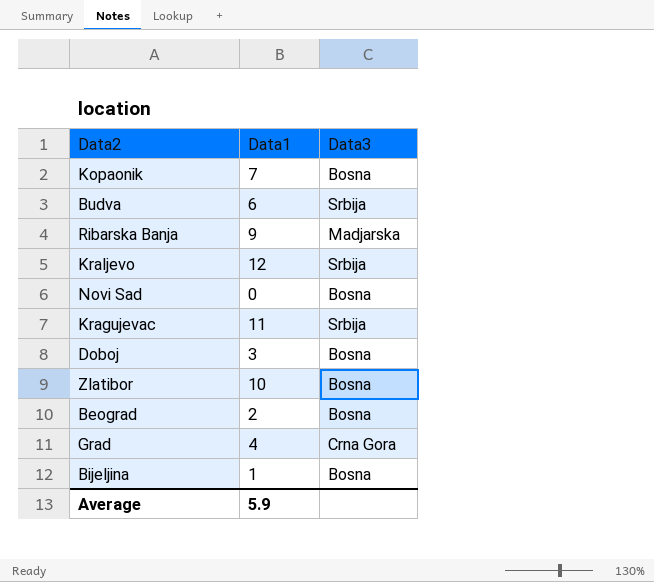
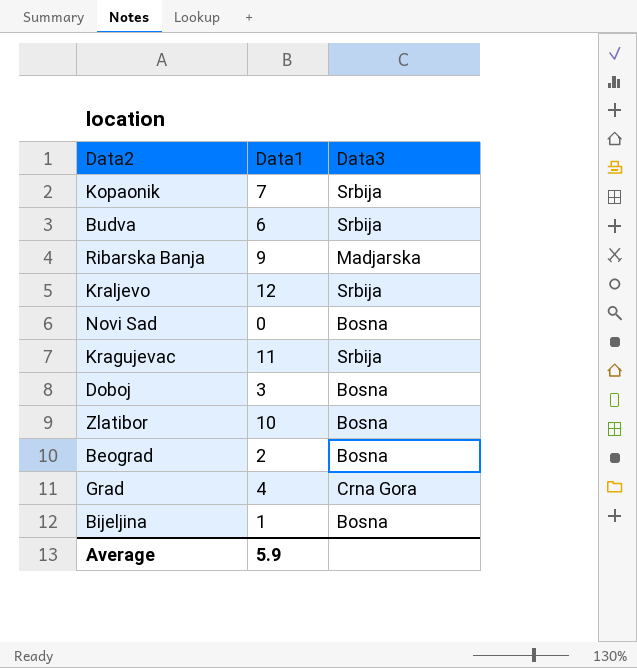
Kopaonik | Data3: Bosna -> Srbija

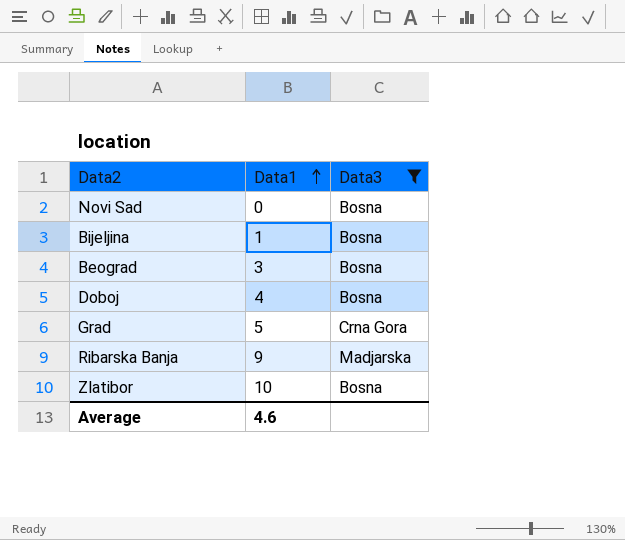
filter: none -> Data3 != Srbija
row order: none -> Data1 ascending
Beograd | Data1: 2 -> 3
Doboj | Data1: 3 -> 4
Grad | Data1: 4 -> 5
Average | Data1: 5.9 -> 4.6

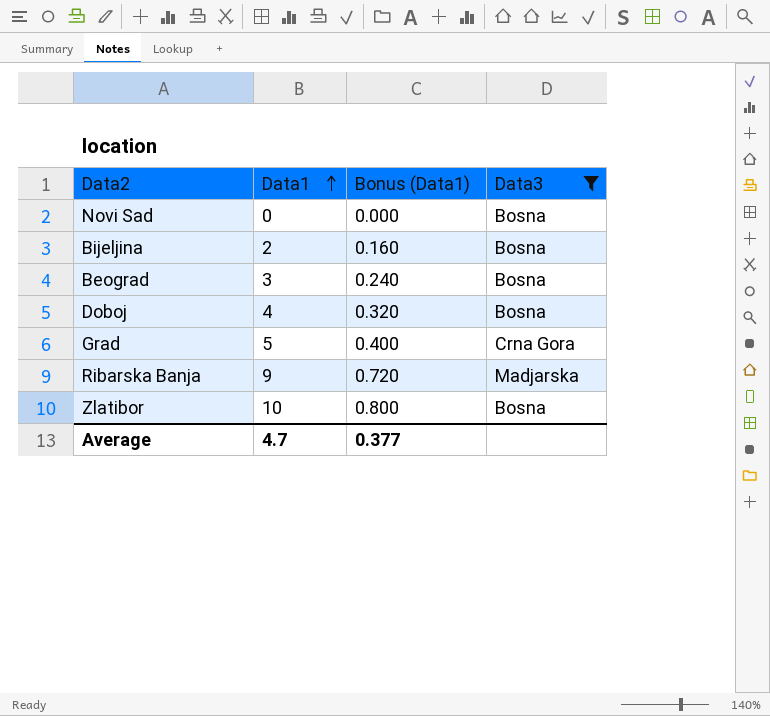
column Bonus (Data1) | formula: none -> [Data1] * 0.08
Bijeljina | Data1: 1 -> 2
Average | Data1: 4.6 -> 4.7

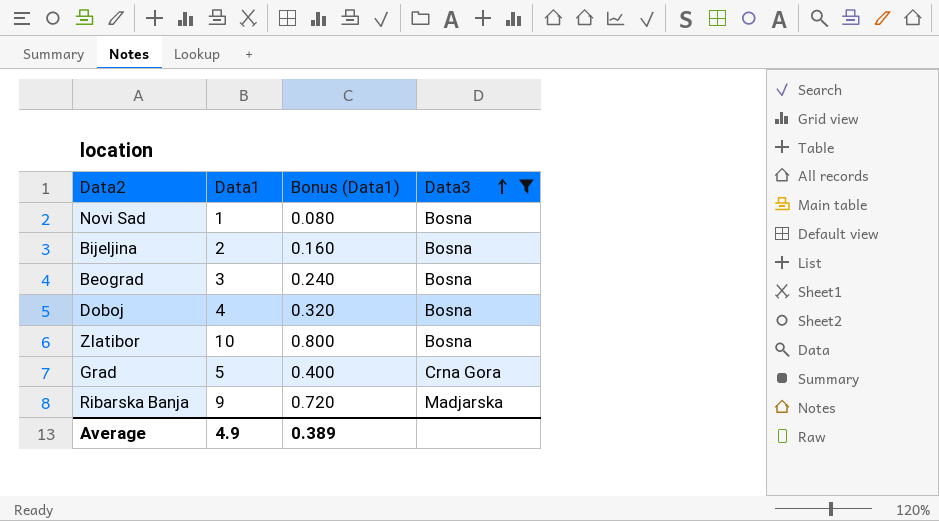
row order: Data1 ascending -> Data3 ascending
Novi Sad | Data1: 0 -> 1
Novi Sad | Bonus (Data1): 0.000 -> 0.080
Average | Data1: 4.7 -> 4.9
Average | Bonus (Data1): 0.377 -> 0.389

